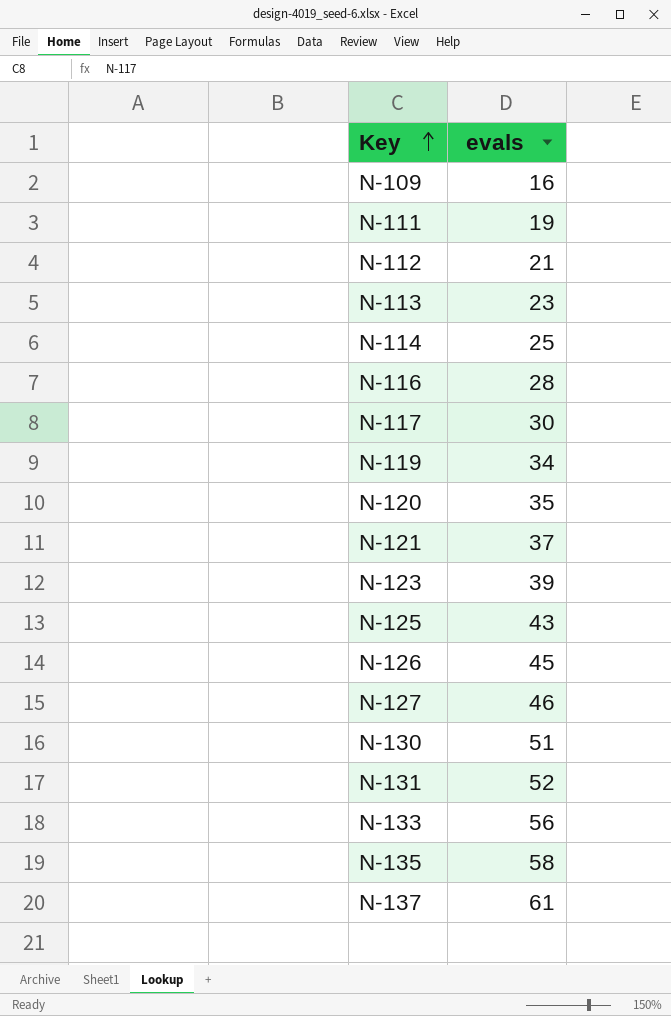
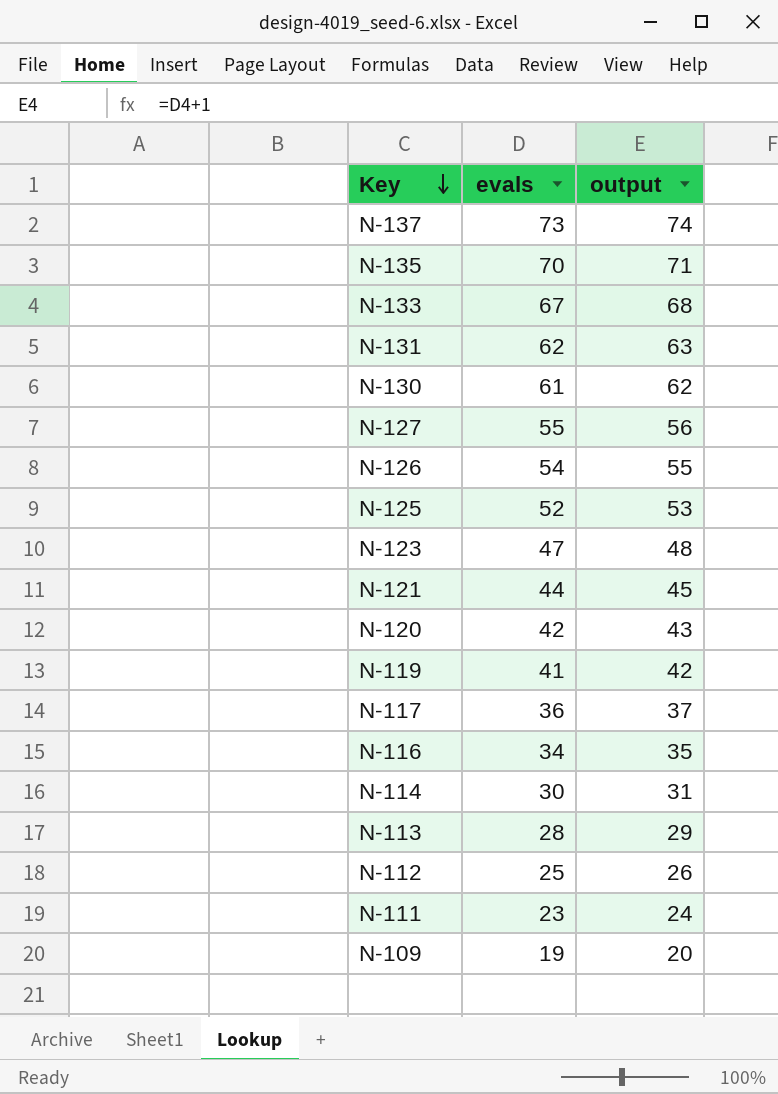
row order: Key ascending -> Key descending
column output | formula: none -> [evals] + 1
N-137 | evals: 61 -> 73
N-135 | evals: 58 -> 70
N-133 | evals: 56 -> 67
N-131 | evals: 52 -> 62
N-130 | evals: 51 -> 61
N-127 | evals: 46 -> 55
N-126 | evals: 45 -> 54
N-125 | evals: 43 -> 52
N-123 | evals: 39 -> 47
N-121 | evals: 37 -> 44
N-120 | evals: 35 -> 42
N-119 | evals: 34 -> 41
N-117 | evals: 30 -> 36
N-116 | evals: 28 -> 34
N-114 | evals: 25 -> 30
N-113 | evals: 23 -> 28
N-112 | evals: 21 -> 25
N-111 | evals: 19 -> 23
N-109 | evals: 16 -> 19

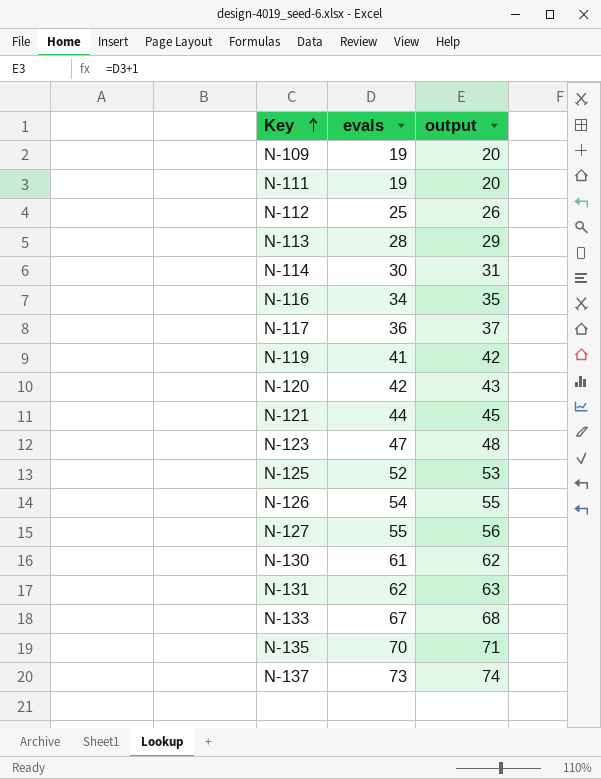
row order: Key descending -> Key ascending
N-111 | evals: 23 -> 19
N-111 | output: 24 -> 20

